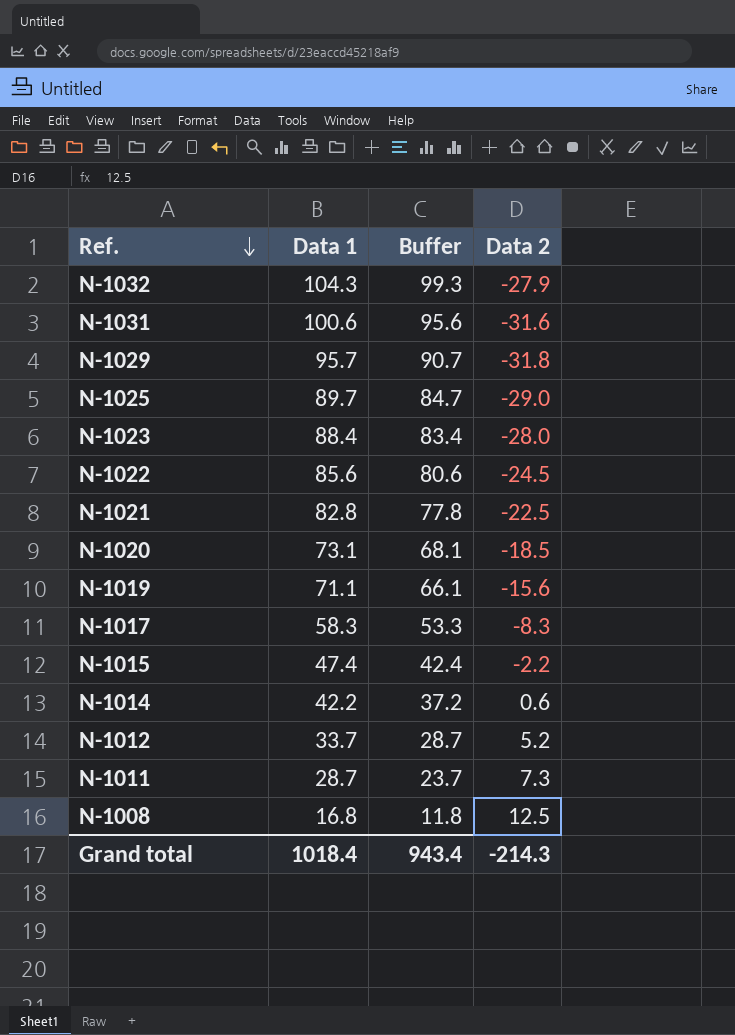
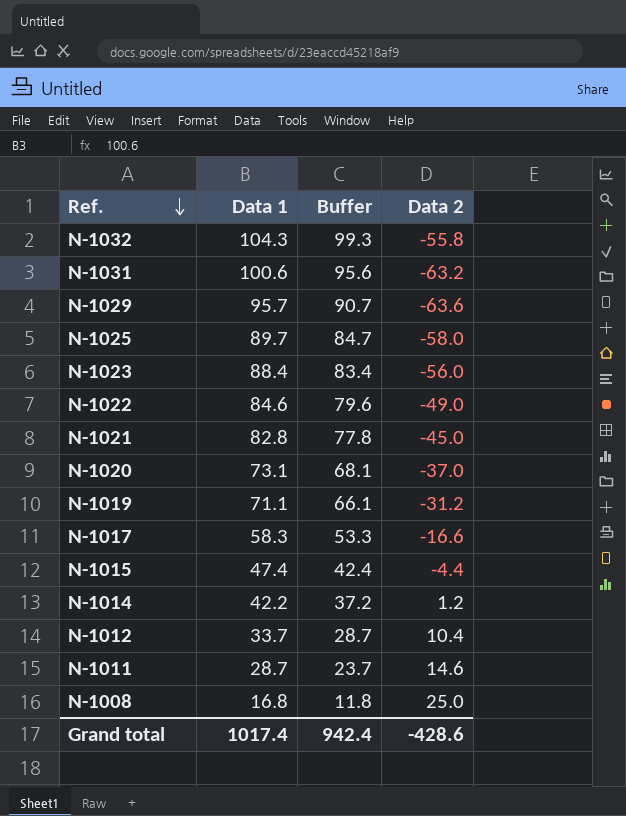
N-1032 | Data 2: -27.9 -> -55.8
N-1031 | Data 2: -31.6 -> -63.2
N-1029 | Data 2: -31.8 -> -63.6
N-1025 | Data 2: -29.0 -> -58.0
N-1023 | Data 2: -28.0 -> -56.0
N-1022 | Data 1: 85.6 -> 84.6
N-1022 | Buffer: 80.6 -> 79.6
N-1022 | Data 2: -24.5 -> -49.0
N-1021 | Data 2: -22.5 -> -45.0
N-1020 | Data 2: -18.5 -> -37.0
N-1019 | Data 2: -15.6 -> -31.2
N-1017 | Data 2: -8.3 -> -16.6
N-1015 | Data 2: -2.2 -> -4.4
N-1014 | Data 2: 0.6 -> 1.2
N-1012 | Data 2: 5.2 -> 10.4
N-1011 | Data 2: 7.3 -> 14.6
N-1008 | Data 2: 12.5 -> 25.0
Grand total | Data 1: 1018.4 -> 1017.4
Grand total | Buffer: 943.4 -> 942.4
Grand total | Data 2: -214.3 -> -428.6

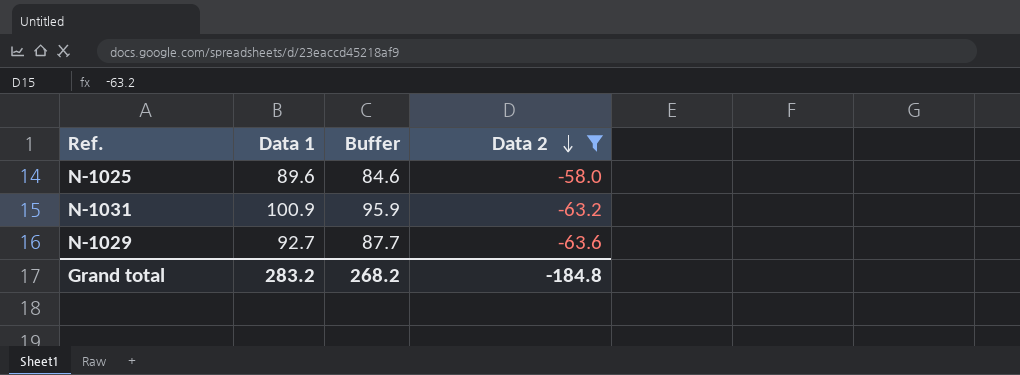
filter: none -> Data 2 <= -58.0
row order: Ref. descending -> Data 2 descending
N-1025 | Data 1: 89.7 -> 89.6
N-1025 | Buffer: 84.7 -> 84.6
N-1031 | Data 1: 100.6 -> 100.9
N-1031 | Buffer: 95.6 -> 95.9
N-1029 | Data 1: 95.7 -> 92.7
N-1029 | Buffer: 90.7 -> 87.7
Grand total | Data 1: 1017.4 -> 283.2
Grand total | Buffer: 942.4 -> 268.2
Grand total | Data 2: -428.6 -> -184.8

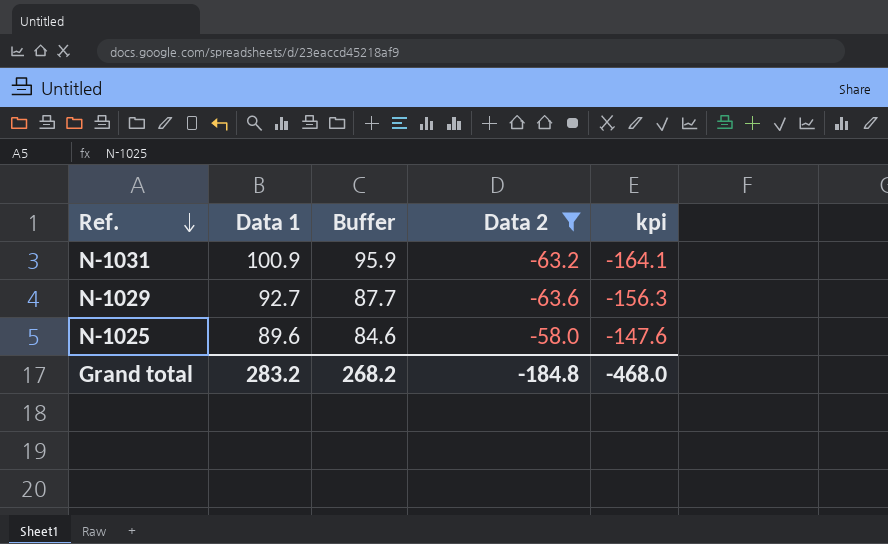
row order: Data 2 descending -> Ref. descending
column kpi | formula: none -> [Data 2] - [Data 1]

